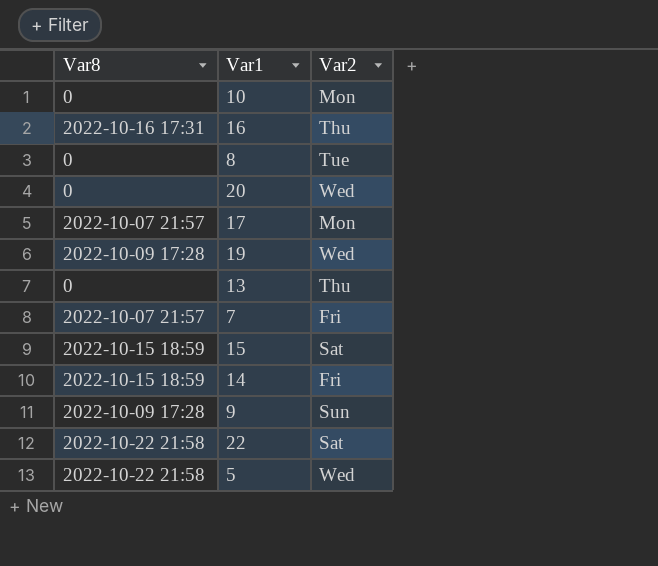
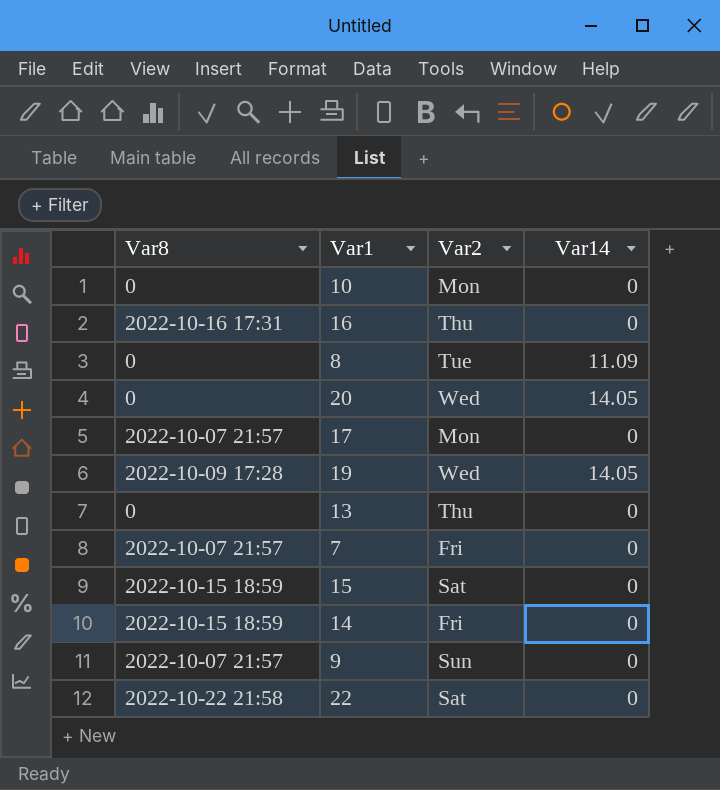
column Var14 | position: none -> 4
row 5: 2022-10-22 21:58 | Wed -> none
9 | Var8: 2022-10-09 17:28 -> 2022-10-07 21:57

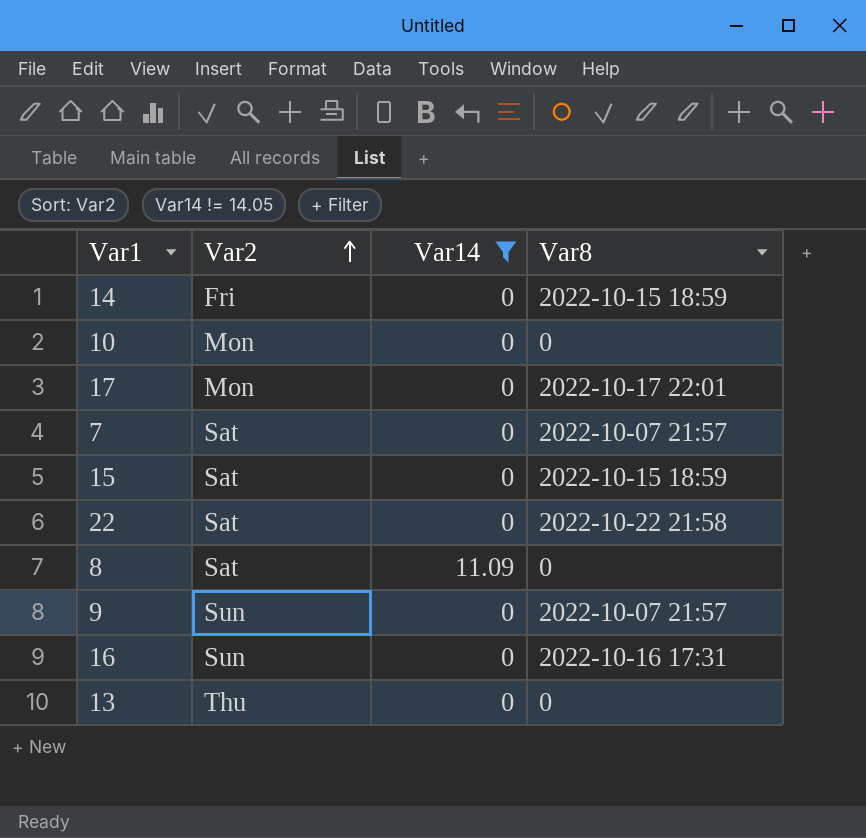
filter: none -> Var14 != 14.05
row order: none -> Var2 ascending
column Var8 | position: 1 -> 4
17 | Var8: 2022-10-07 21:57 -> 2022-10-17 22:01
7 | Var2: Fri -> Sat
8 | Var2: Tue -> Sat
16 | Var2: Thu -> Sun

